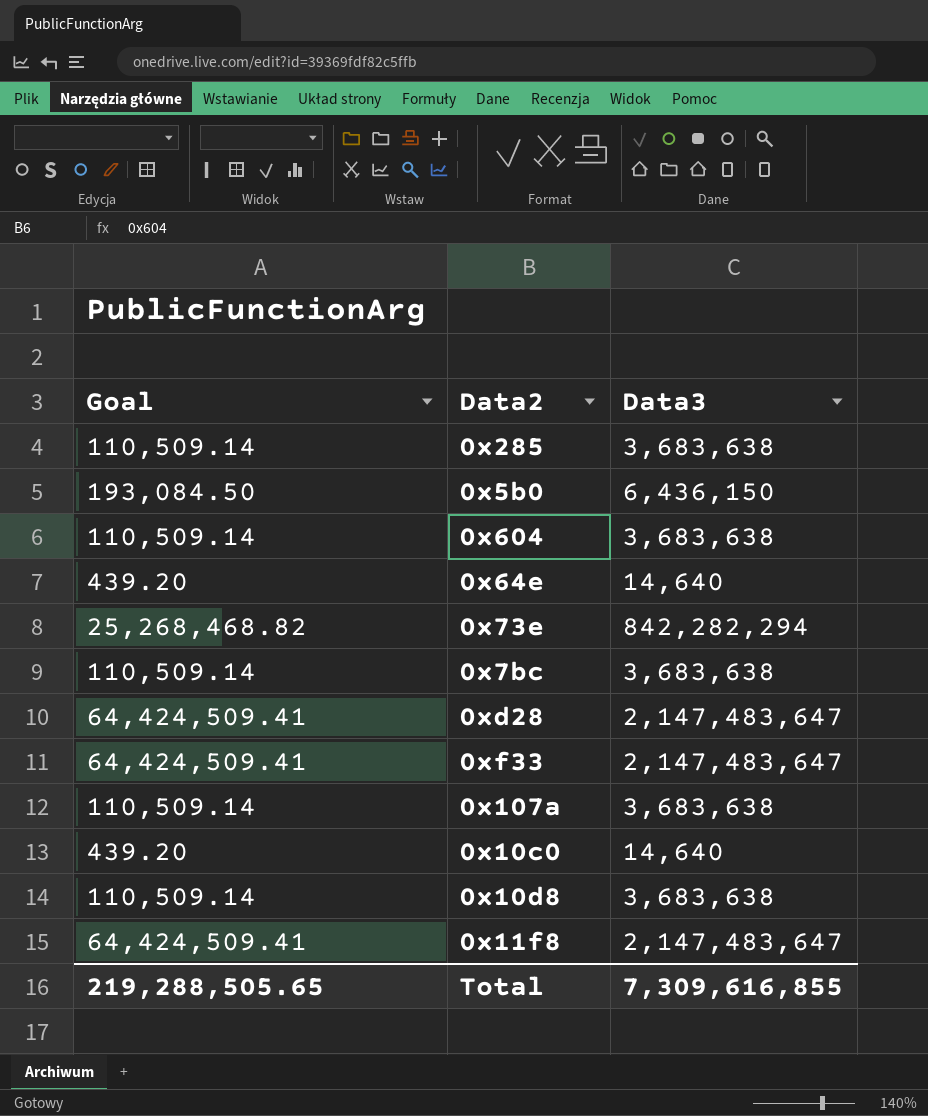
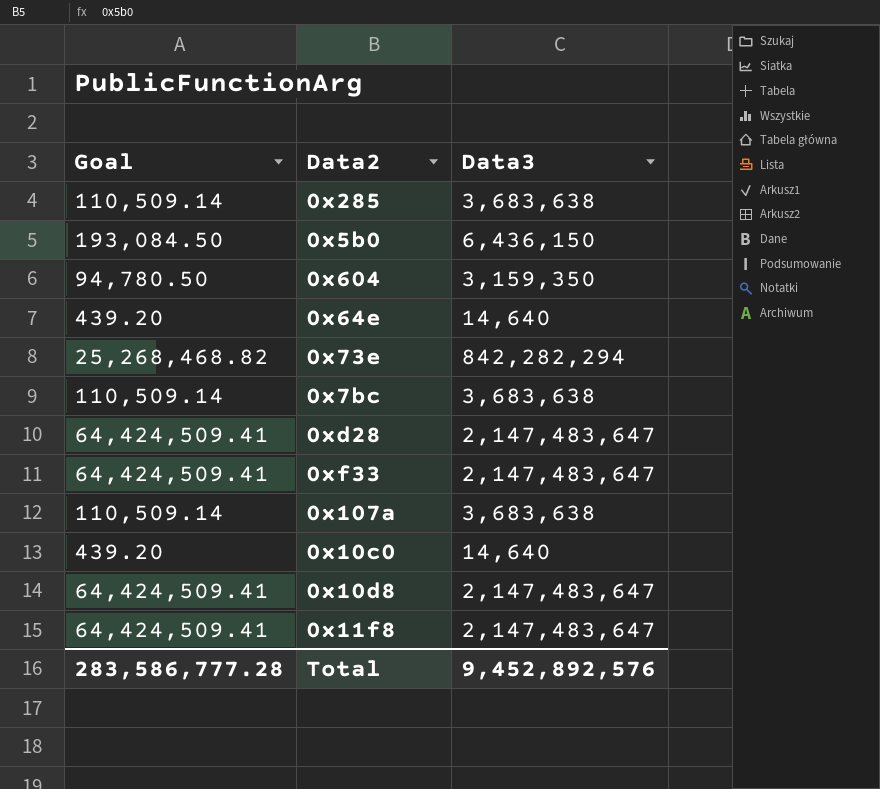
0x604 | Goal: 110,509.14 -> 94,780.50
0x604 | Data3: 3,683,638 -> 3,159,350
0x10d8 | Goal: 110,509.14 -> 64,424,509.41
0x10d8 | Data3: 3,683,638 -> 2,147,483,647
Total | Goal: 219,288,505.65 -> 283,586,777.28
Total | Data3: 7,309,616,855 -> 9,452,892,576

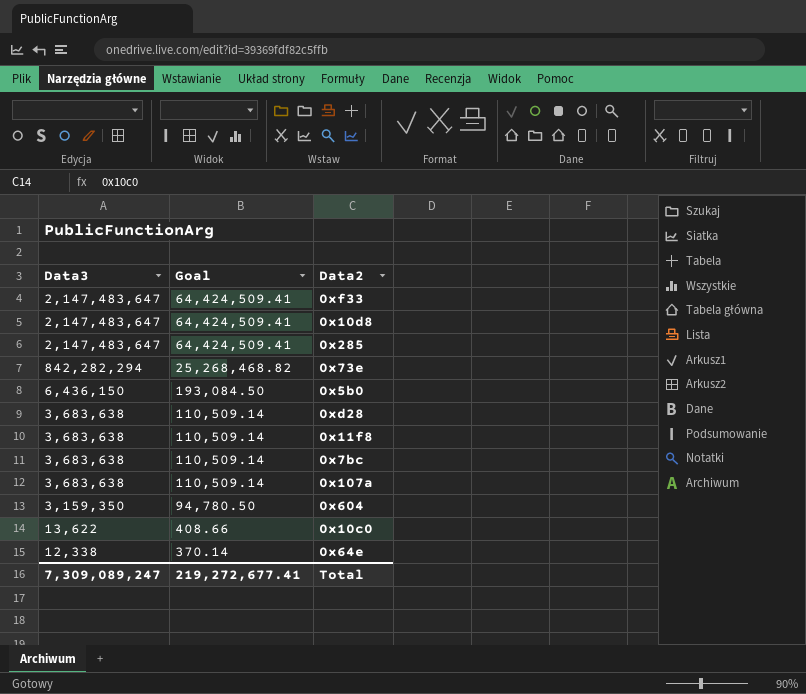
row order: none -> Data3 descending
column Data3 | position: 3 -> 1
0x285 | Data3: 3,683,638 -> 2,147,483,647
0x285 | Goal: 110,509.14 -> 64,424,509.41
0xd28 | Data3: 2,147,483,647 -> 3,683,638
0xd28 | Goal: 64,424,509.41 -> 110,509.14
0x11f8 | Data3: 2,147,483,647 -> 3,683,638
0x11f8 | Goal: 64,424,509.41 -> 110,509.14
0x10c0 | Data3: 14,640 -> 13,622
0x10c0 | Goal: 439.20 -> 408.66
0x64e | Data3: 14,640 -> 12,338
0x64e | Goal: 439.20 -> 370.14
Total | Data3: 9,452,892,576 -> 7,309,089,247
Total | Goal: 283,586,777.28 -> 219,272,677.41

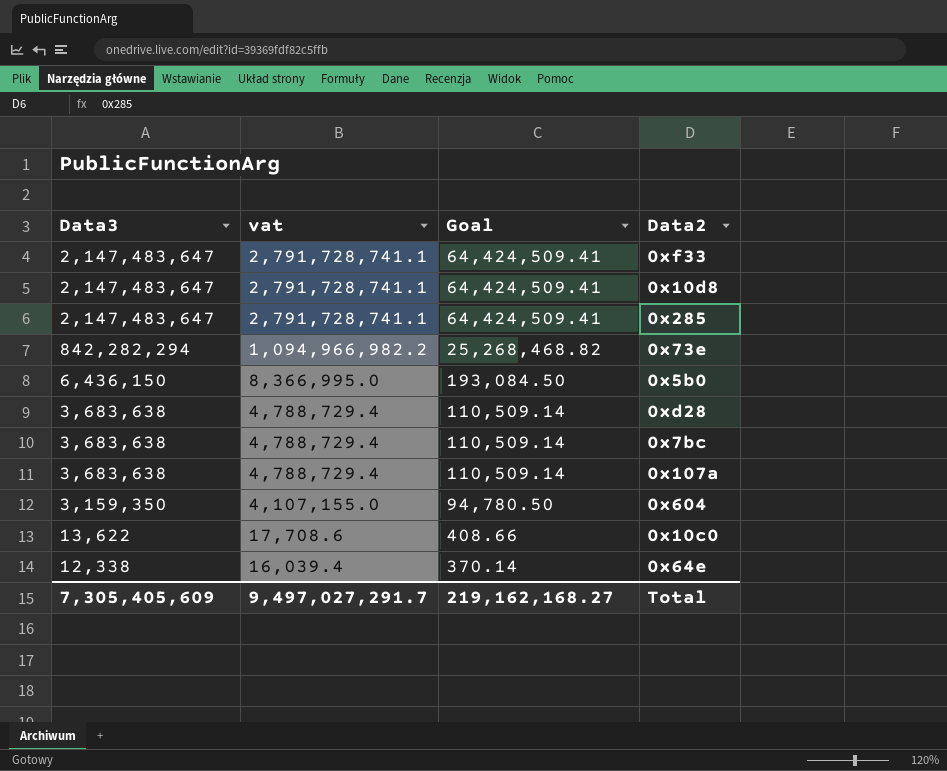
column vat | formula: none -> [Data3] * 1.3
row 0x11f8: 3,683,638 | 110,509.14 -> none
Total | Data3: 7,309,089,247 -> 7,305,405,609
Total | Goal: 219,272,677.41 -> 219,162,168.27

